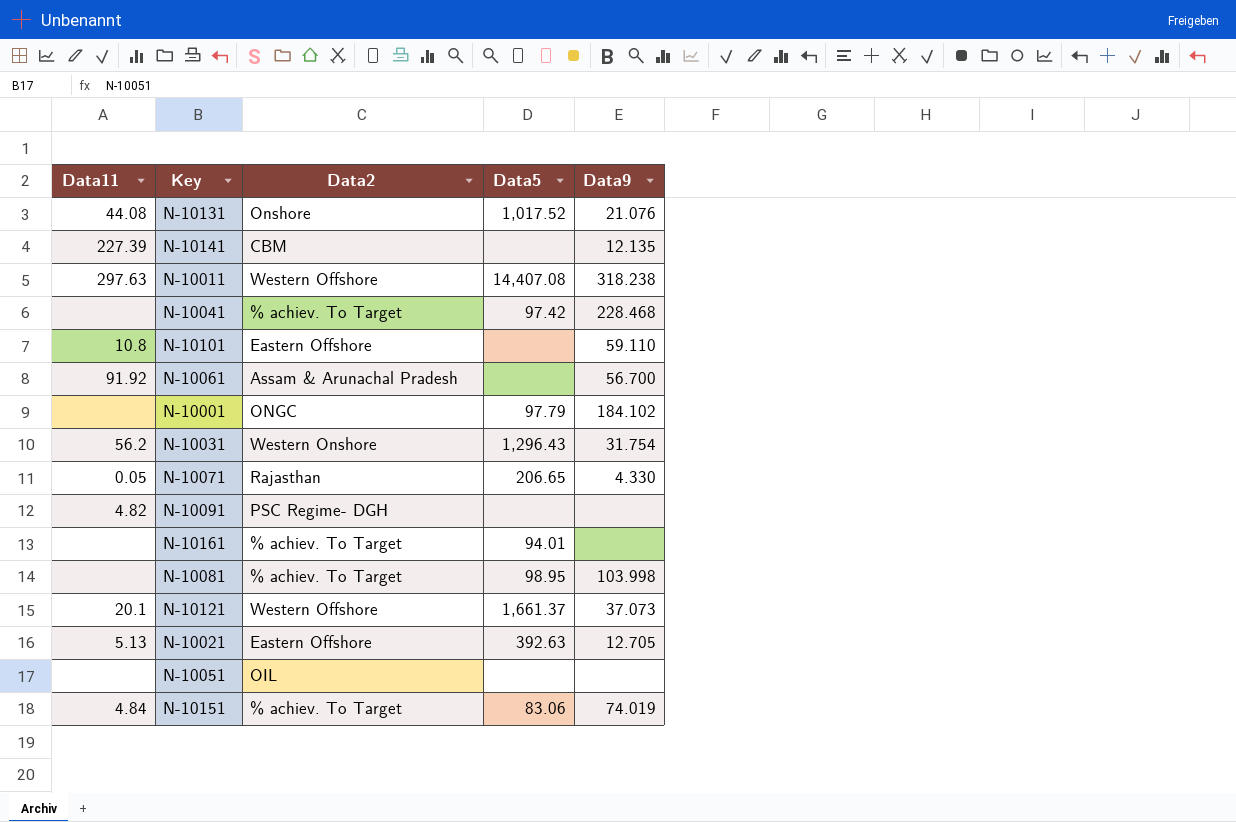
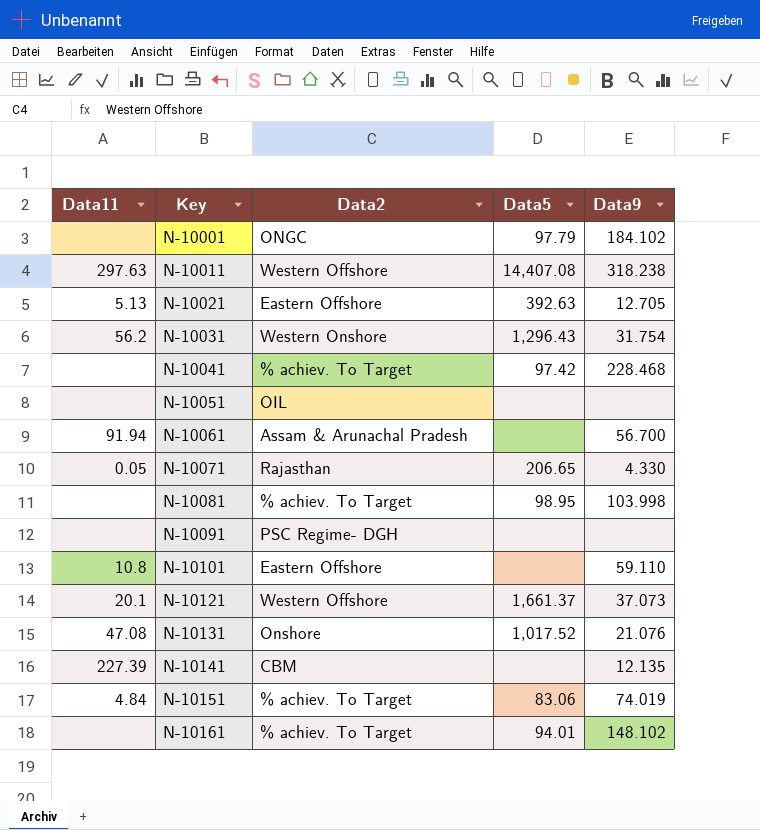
row order: none -> Key ascending
N-10061 | Data11: 91.92 -> 91.94
N-10091 | Data11: 4.82 -> none
N-10131 | Data11: 44.08 -> 47.08
N-10161 | Data9: none -> 148.102

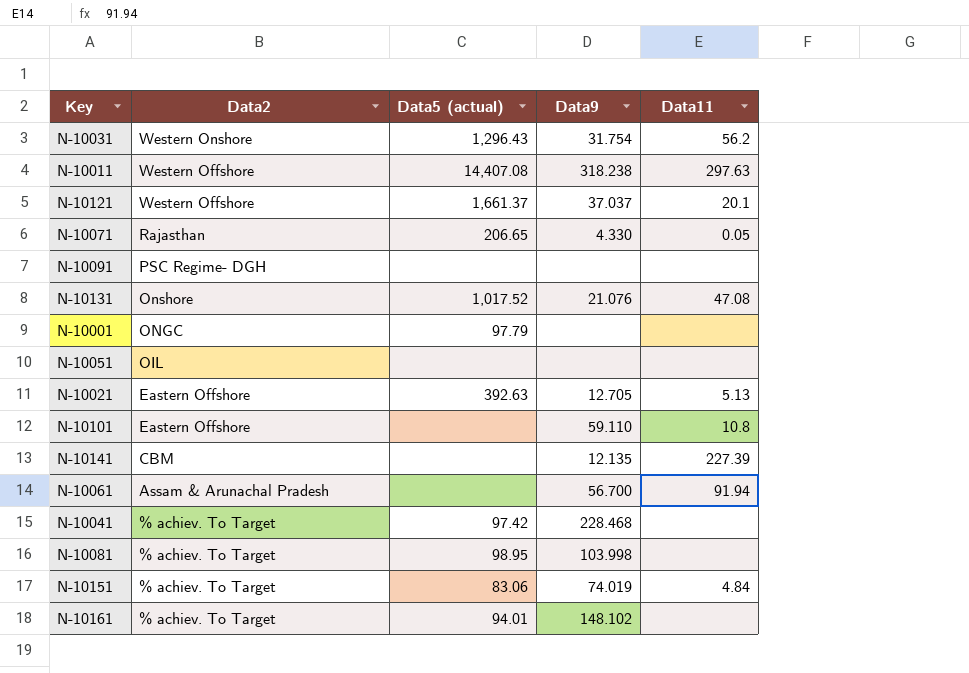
row order: Key ascending -> Data2 descending
column name: Data5 -> Data5 (actual)
column Data11 | position: 1 -> 5
N-10121 | Data9: 37.073 -> 37.037
N-10001 | Data9: 184.102 -> none

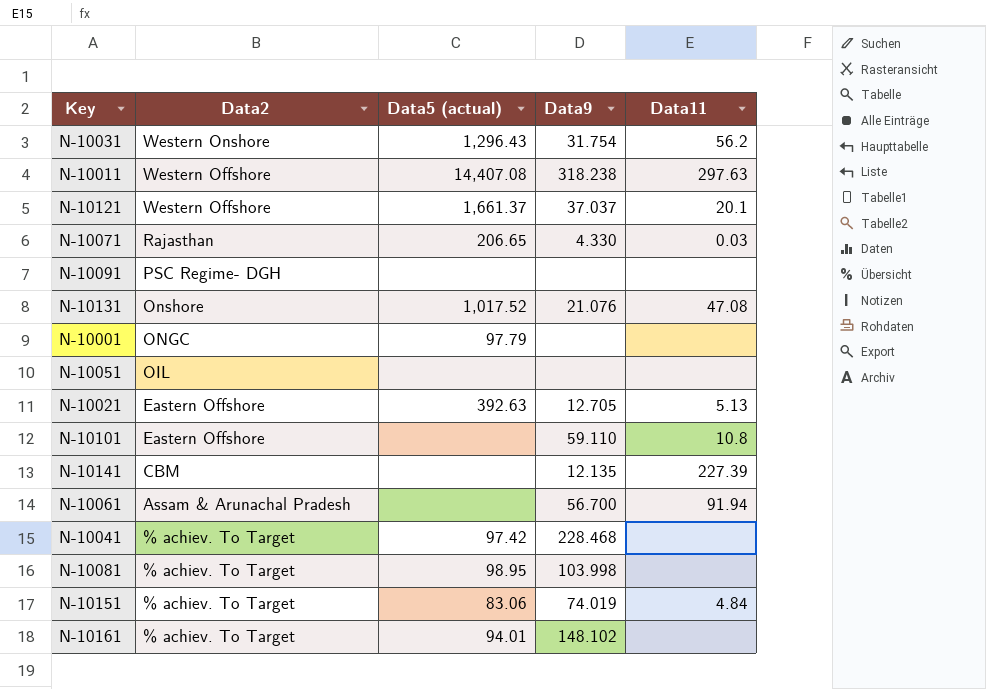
N-10071 | Data11: 0.05 -> 0.03

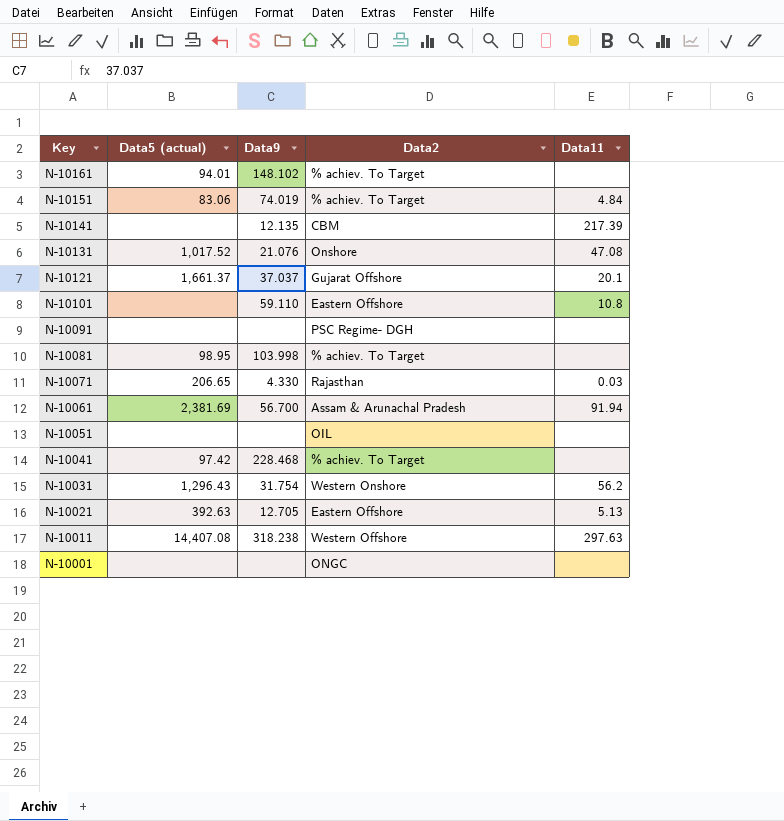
row order: Data2 descending -> Key descending
column Data2 | position: 2 -> 4
N-10141 | Data11: 227.39 -> 217.39
N-10121 | Data2: Western Offshore -> Gujarat Offshore
N-10061 | Data5 (actual): none -> 2,381.69
N-10001 | Data5 (actual): 97.79 -> none

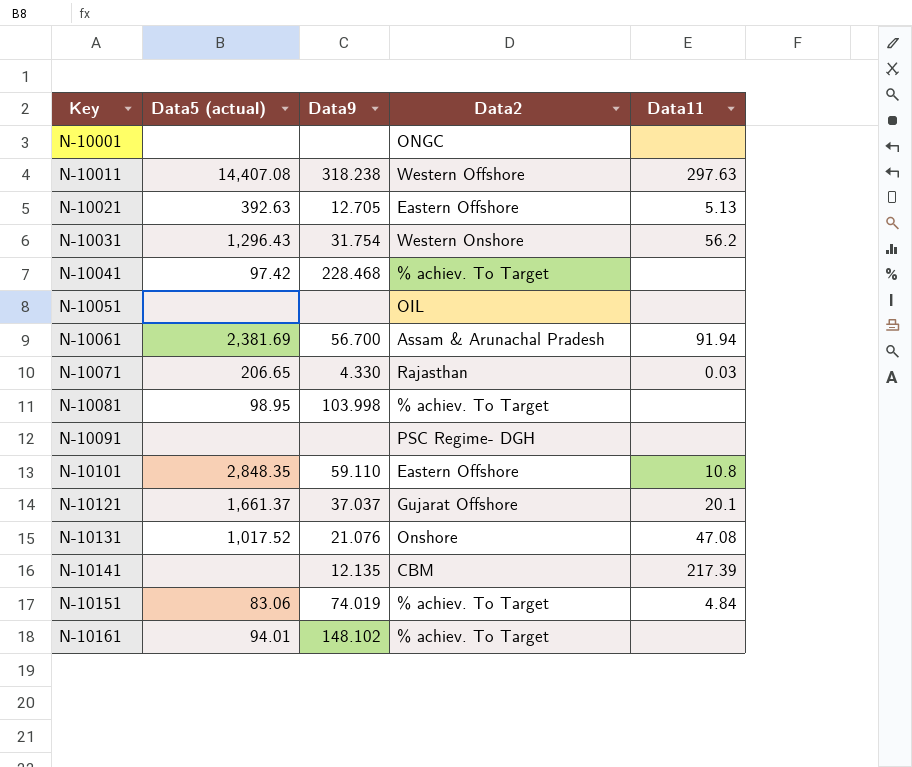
row order: Key descending -> Key ascending
N-10101 | Data5 (actual): none -> 2,848.35

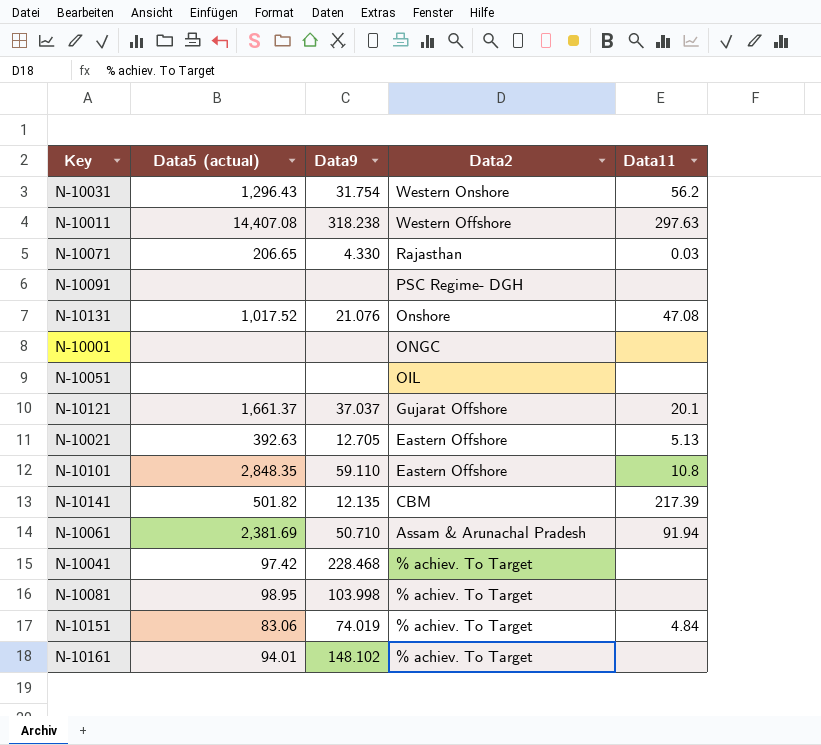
row order: Key ascending -> Data2 descending
N-10141 | Data5 (actual): none -> 501.82
N-10061 | Data9: 56.700 -> 50.710

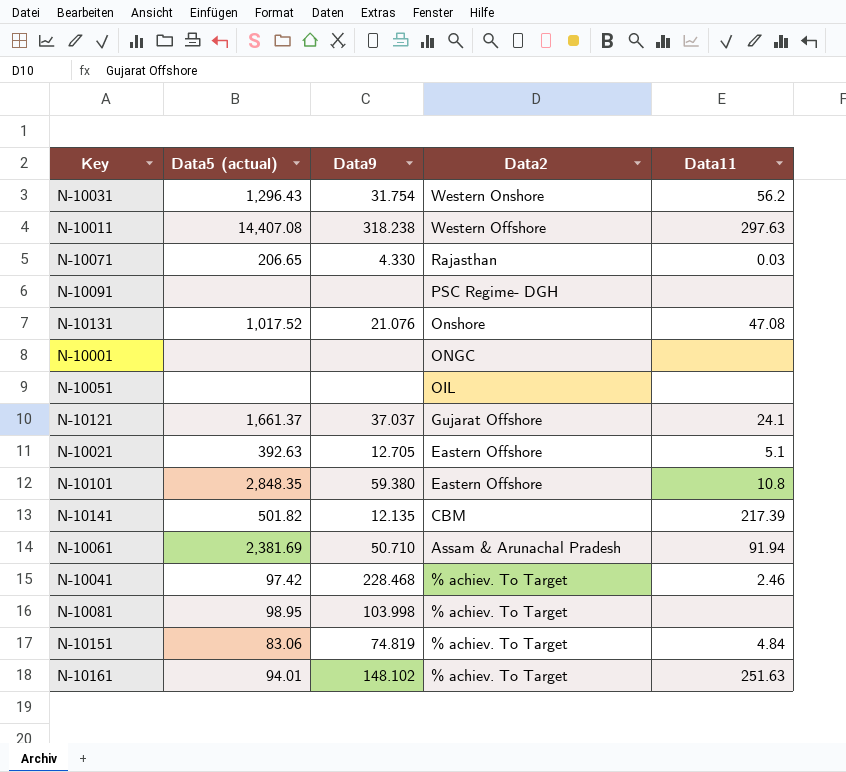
N-10121 | Data11: 20.1 -> 24.1
N-10021 | Data11: 5.13 -> 5.1
N-10101 | Data9: 59.110 -> 59.380
N-10041 | Data11: none -> 2.46
N-10151 | Data9: 74.019 -> 74.819
N-10161 | Data11: none -> 251.63

